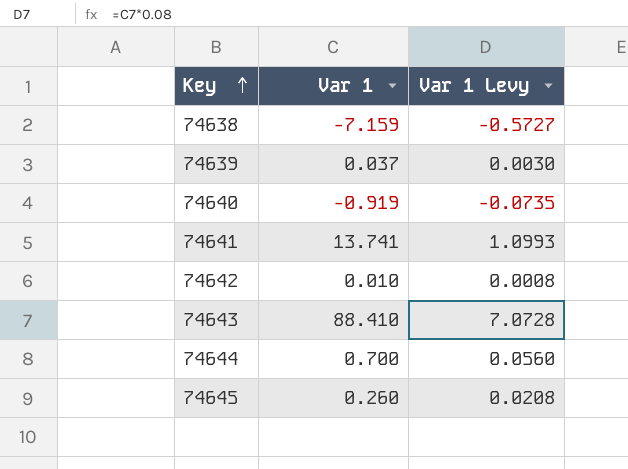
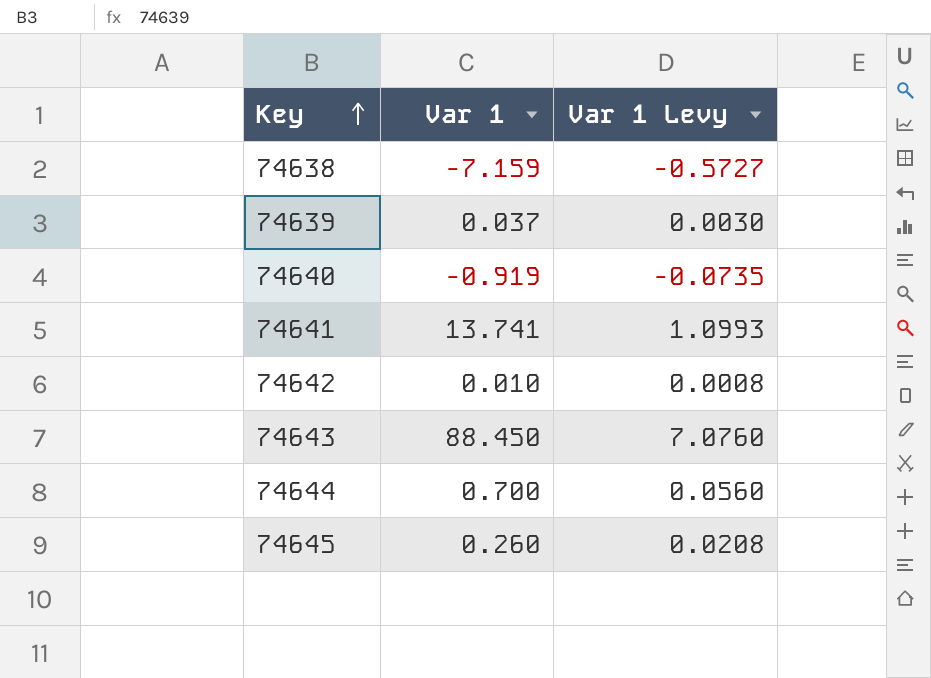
74643 | Var 1: 88.410 -> 88.450
74643 | Var 1 Levy: 7.0728 -> 7.0760

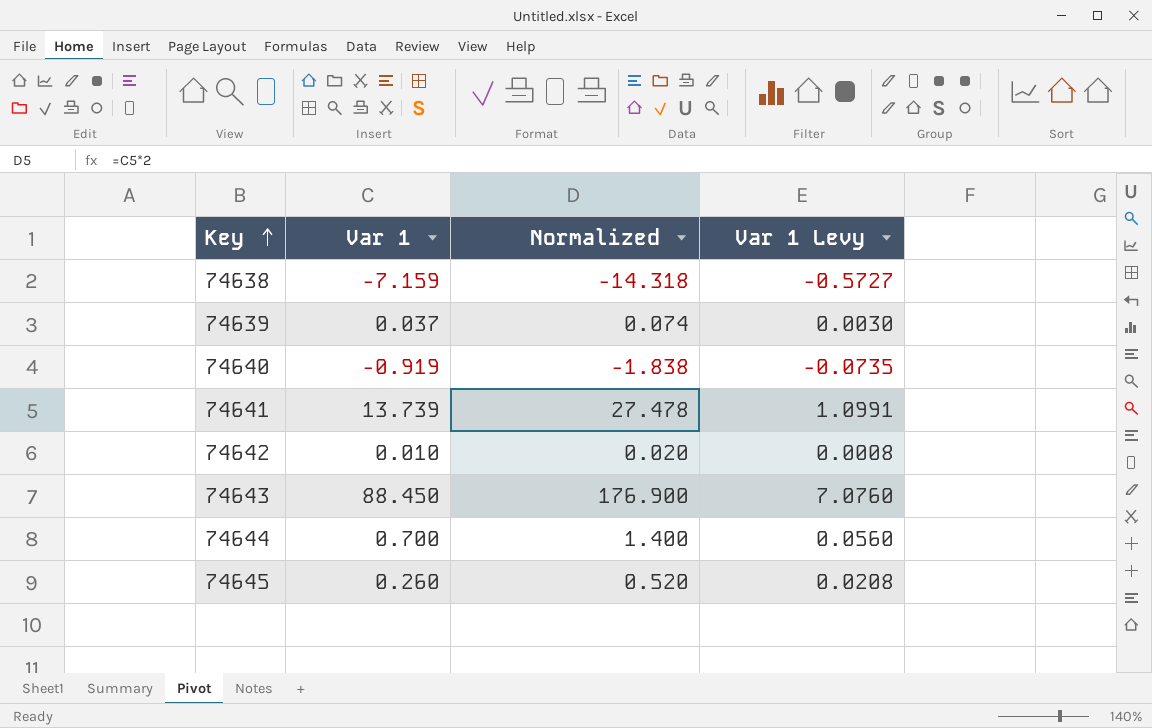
column Normalized | formula: none -> [Var 1] * 2
74641 | Var 1: 13.741 -> 13.739
74641 | Var 1 Levy: 1.0993 -> 1.0991

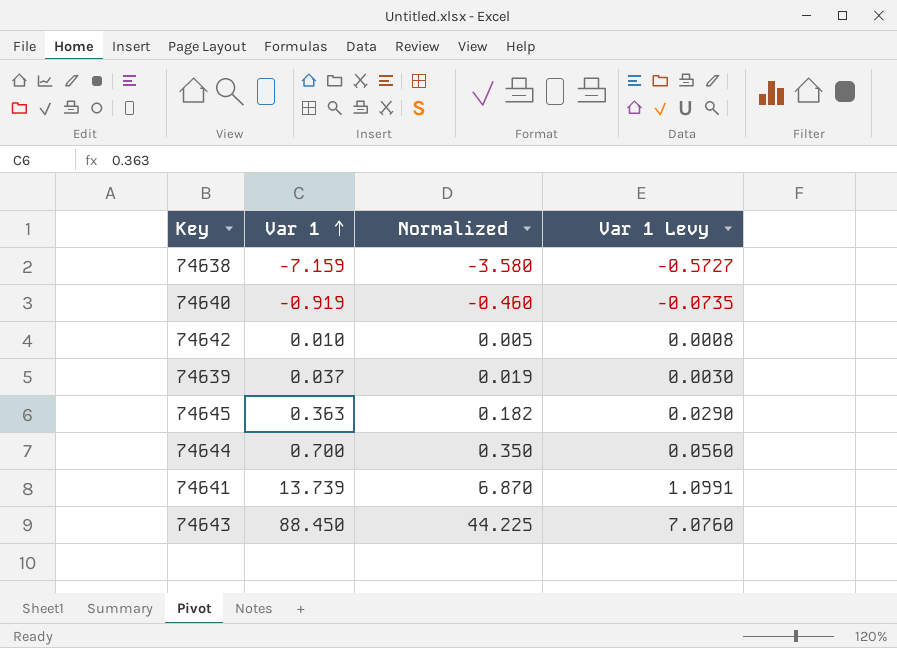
row order: Key ascending -> Var 1 ascending
column Normalized | formula: [Var 1] * 2 -> [Var 1] * 0.5
74645 | Var 1: 0.260 -> 0.363
74645 | Var 1 Levy: 0.0208 -> 0.0290

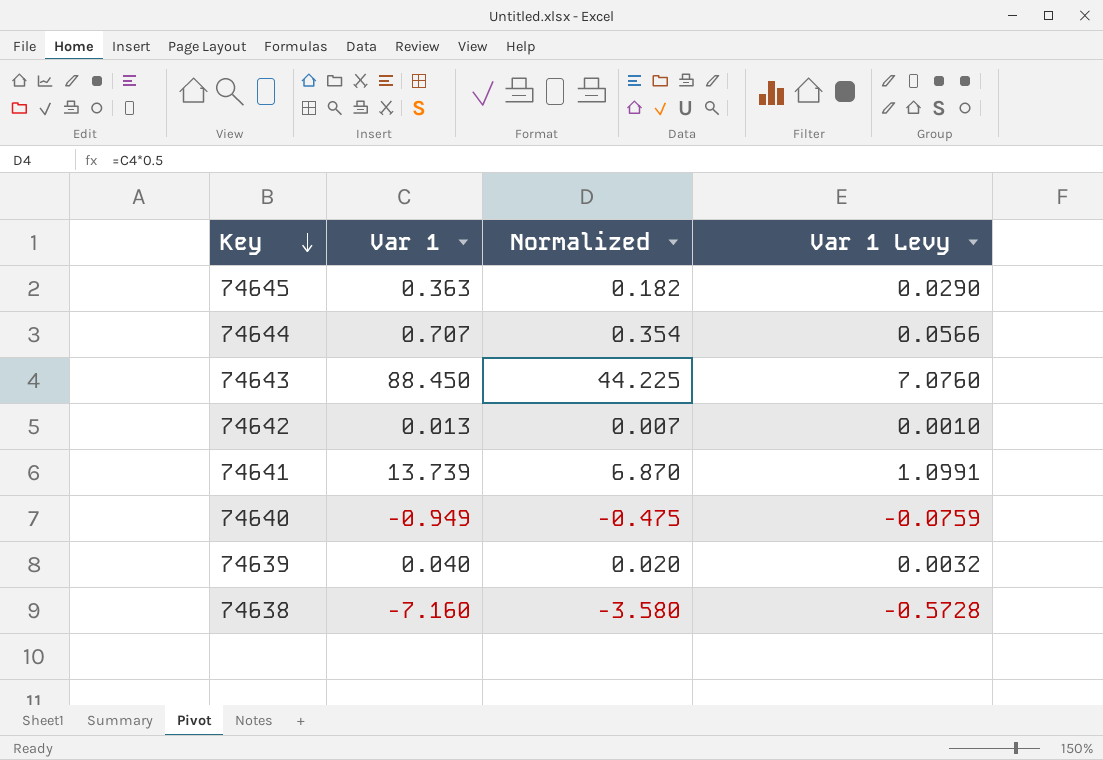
row order: Var 1 ascending -> Key descending
74644 | Var 1: 0.700 -> 0.707
74644 | Normalized: 0.350 -> 0.354
74644 | Var 1 Levy: 0.0560 -> 0.0566
74642 | Var 1: 0.010 -> 0.013
74642 | Normalized: 0.005 -> 0.007
74642 | Var 1 Levy: 0.0008 -> 0.0010
74640 | Var 1: -0.919 -> -0.949
74640 | Normalized: -0.460 -> -0.475
74640 | Var 1 Levy: -0.0735 -> -0.0759
74639 | Var 1: 0.037 -> 0.040
74639 | Normalized: 0.019 -> 0.020
74639 | Var 1 Levy: 0.0030 -> 0.0032
74638 | Var 1: -7.159 -> -7.160
74638 | Var 1 Levy: -0.5727 -> -0.5728

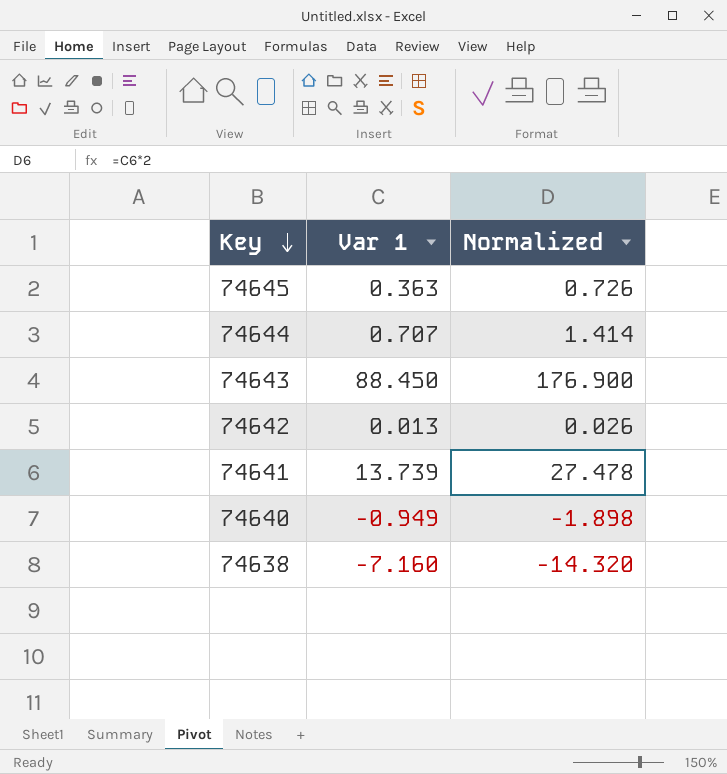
column Var 1 Levy | formula: [Var 1] * 0.08 -> none
column Normalized | formula: [Var 1] * 0.5 -> [Var 1] * 2
row 74639: 0.040 | 0.020 | 0.0032 -> none

